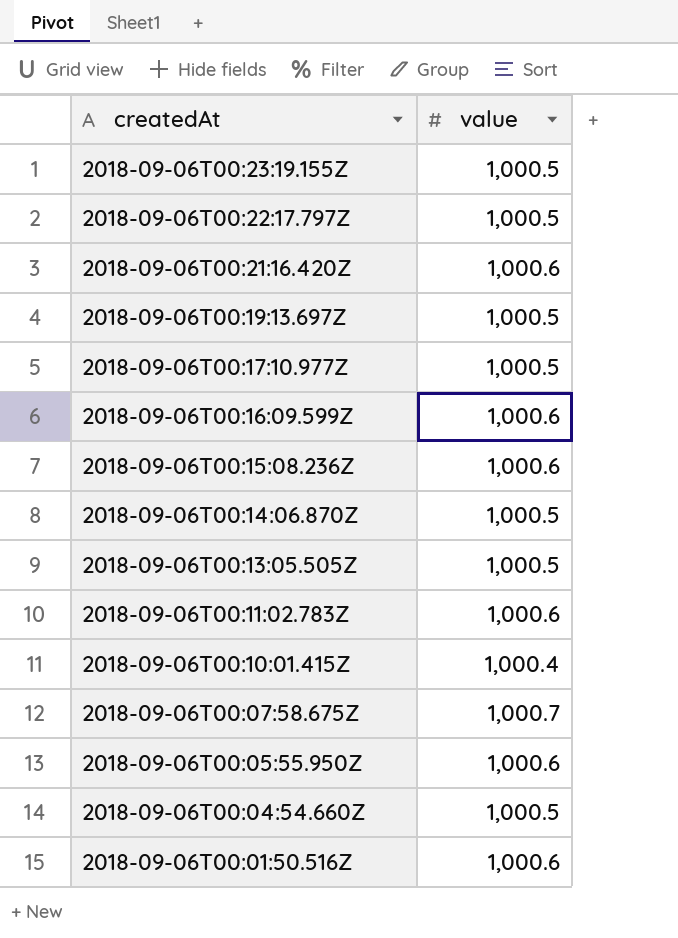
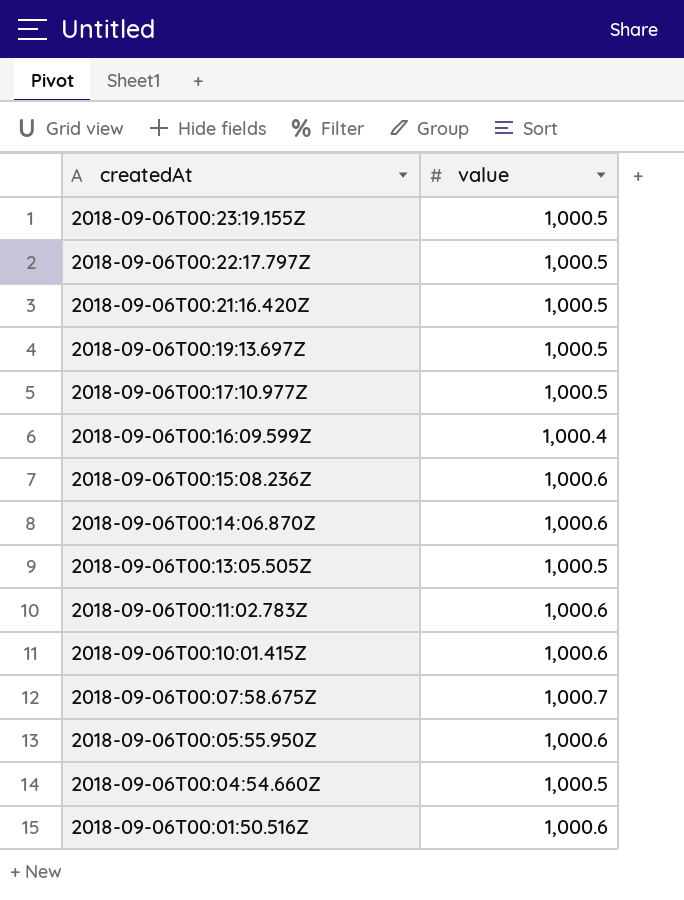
2018-09-06T00:21:16.420Z | value: 1,000.6 -> 1,000.5
2018-09-06T00:16:09.599Z | value: 1,000.6 -> 1,000.4
2018-09-06T00:14:06.870Z | value: 1,000.5 -> 1,000.6
2018-09-06T00:10:01.415Z | value: 1,000.4 -> 1,000.6

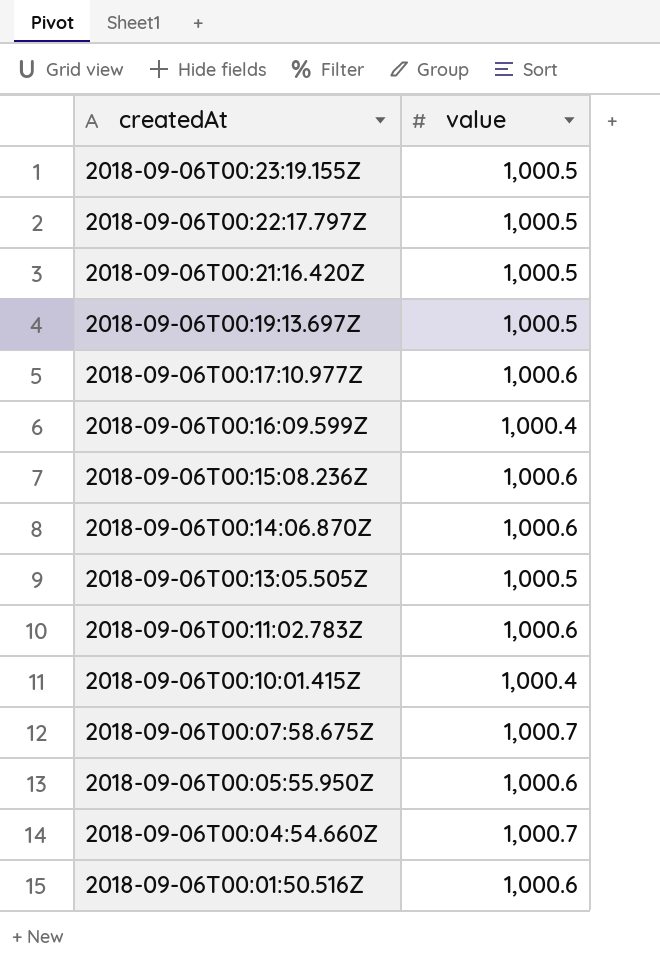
2018-09-06T00:17:10.977Z | value: 1,000.5 -> 1,000.6
2018-09-06T00:10:01.415Z | value: 1,000.6 -> 1,000.4
2018-09-06T00:04:54.660Z | value: 1,000.5 -> 1,000.7

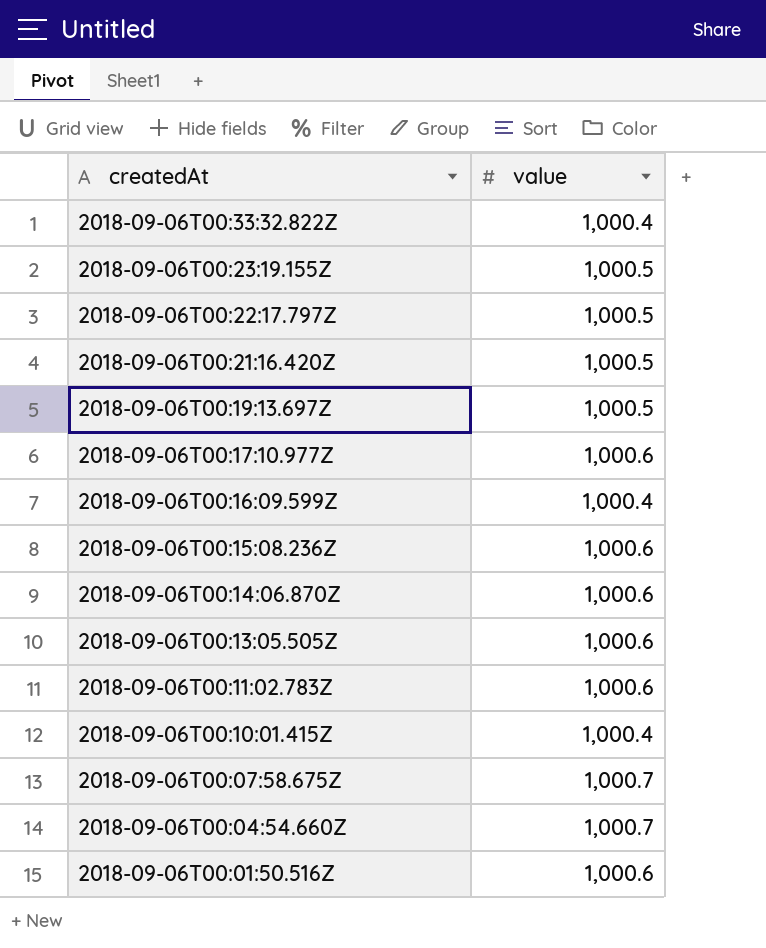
row 2018-09-06T00:05:55.950Z: 1,000.6 -> none
row 2018-09-06T00:33:32.822Z: none -> 1,000.4
2018-09-06T00:13:05.505Z | value: 1,000.5 -> 1,000.6

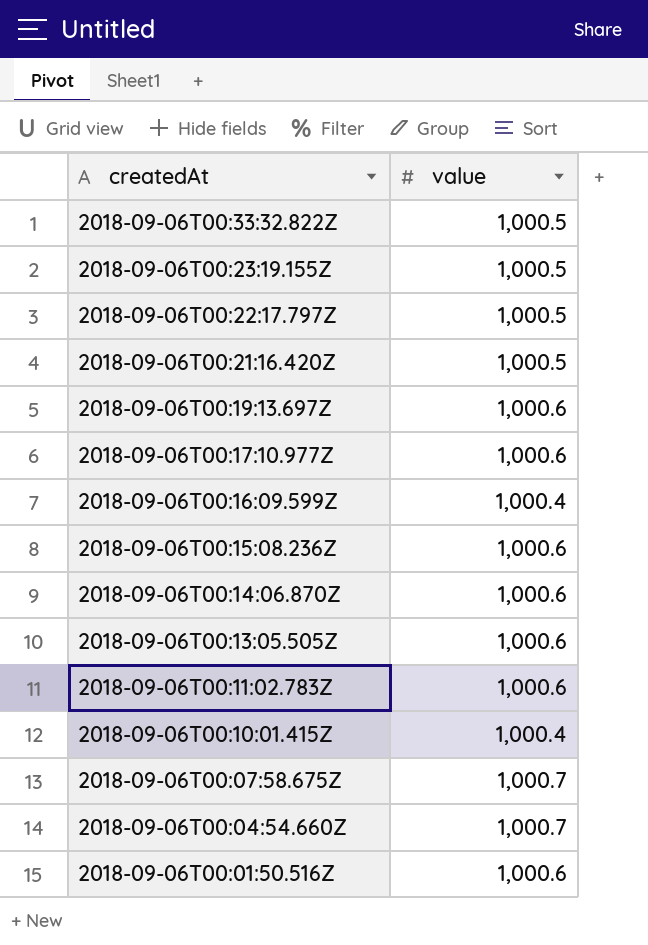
2018-09-06T00:33:32.822Z | value: 1,000.4 -> 1,000.5
2018-09-06T00:19:13.697Z | value: 1,000.5 -> 1,000.6

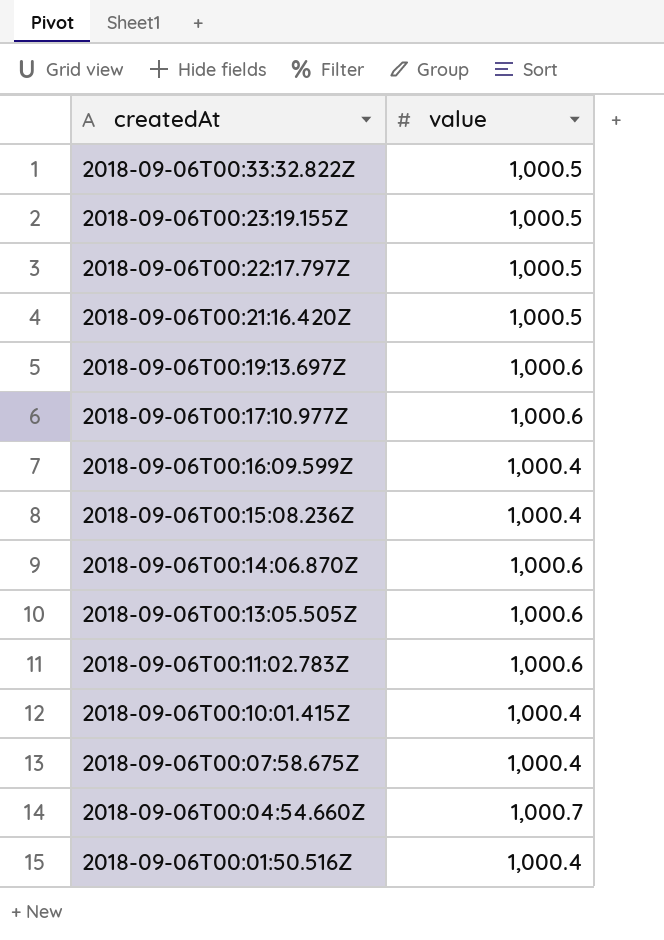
2018-09-06T00:15:08.236Z | value: 1,000.6 -> 1,000.4
2018-09-06T00:07:58.675Z | value: 1,000.7 -> 1,000.4
2018-09-06T00:01:50.516Z | value: 1,000.6 -> 1,000.4

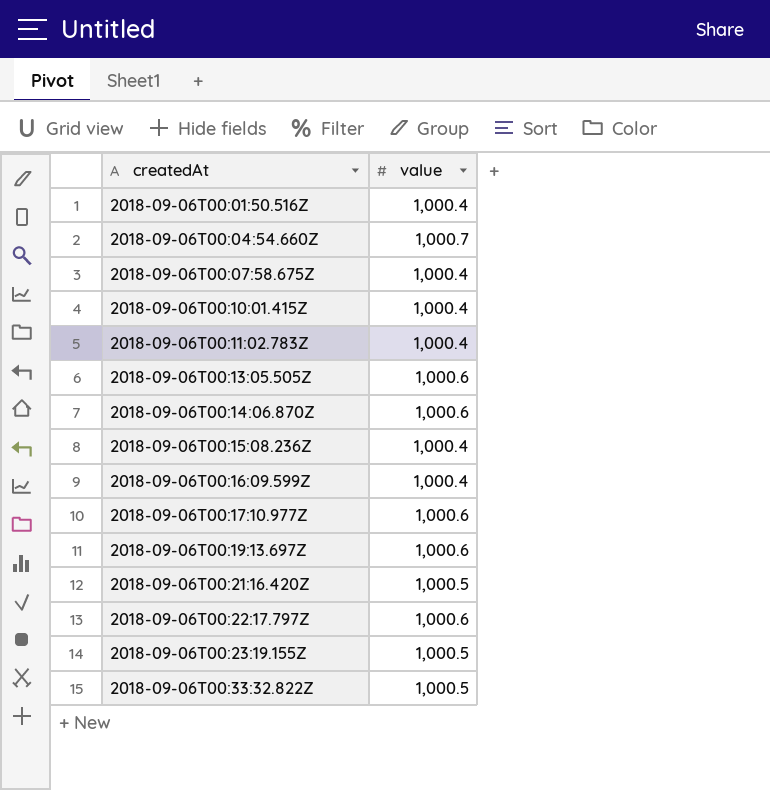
row order: createdAt descending -> createdAt ascending
2018-09-06T00:11:02.783Z | value: 1,000.6 -> 1,000.4
2018-09-06T00:22:17.797Z | value: 1,000.5 -> 1,000.6

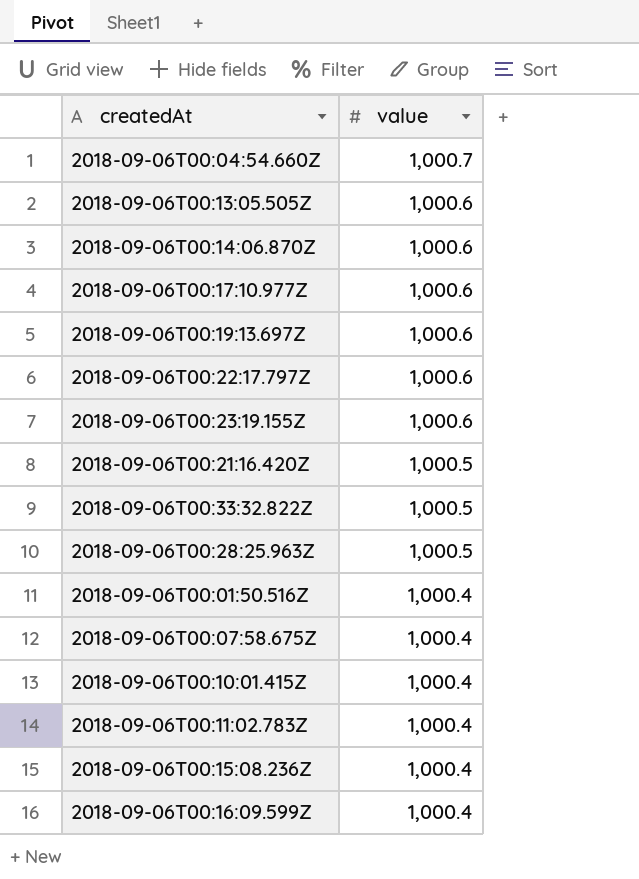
row order: createdAt ascending -> value descending
2018-09-06T00:23:19.155Z | value: 1,000.5 -> 1,000.6
row 2018-09-06T00:28:25.963Z: none -> 1,000.5

